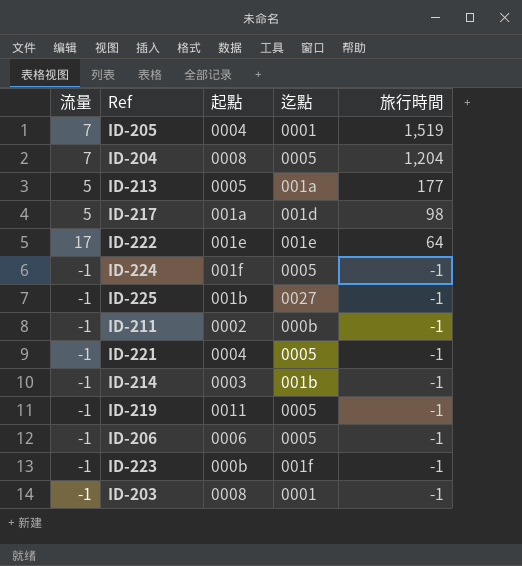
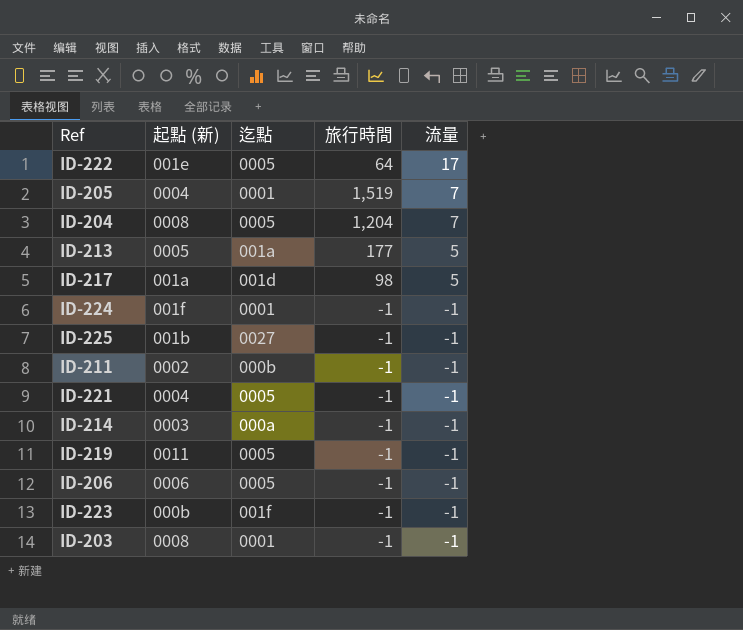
row order: 旅行時間 descending -> 流量 descending
column name: 起點 -> 起點 (新)
column 流量 | position: 1 -> 5
ID-222 | 迄點: 001e -> 0005
ID-224 | 迄點: 0005 -> 0001
ID-214 | 迄點: 001b -> 000a

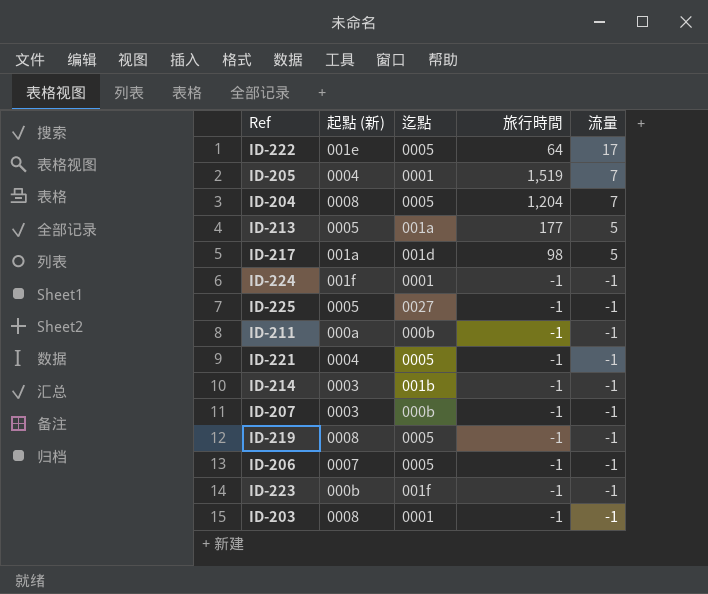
ID-225 | 起點 (新): 001b -> 0005
ID-211 | 起點 (新): 0002 -> 000a
ID-214 | 迄點: 000a -> 001b
row ID-207: none -> 0003 | 000b | -1 | -1
ID-219 | 起點 (新): 0011 -> 0008
ID-206 | 起點 (新): 0006 -> 0007

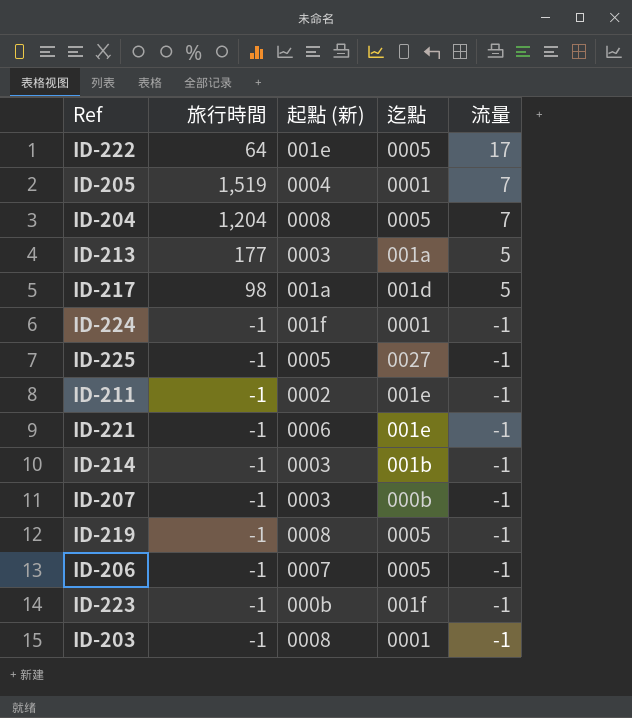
column 旅行時間 | position: 4 -> 2
ID-213 | 起點 (新): 0005 -> 0003
ID-211 | 起點 (新): 000a -> 0002
ID-211 | 迄點: 000b -> 001e
ID-221 | 起點 (新): 0004 -> 0006
ID-221 | 迄點: 0005 -> 001e

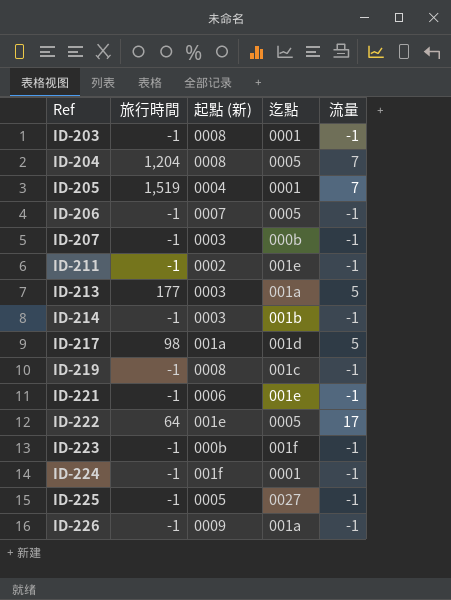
row order: 流量 descending -> Ref ascending
ID-219 | 迄點: 0005 -> 001c
row ID-226: none -> -1 | 0009 | 001a | -1

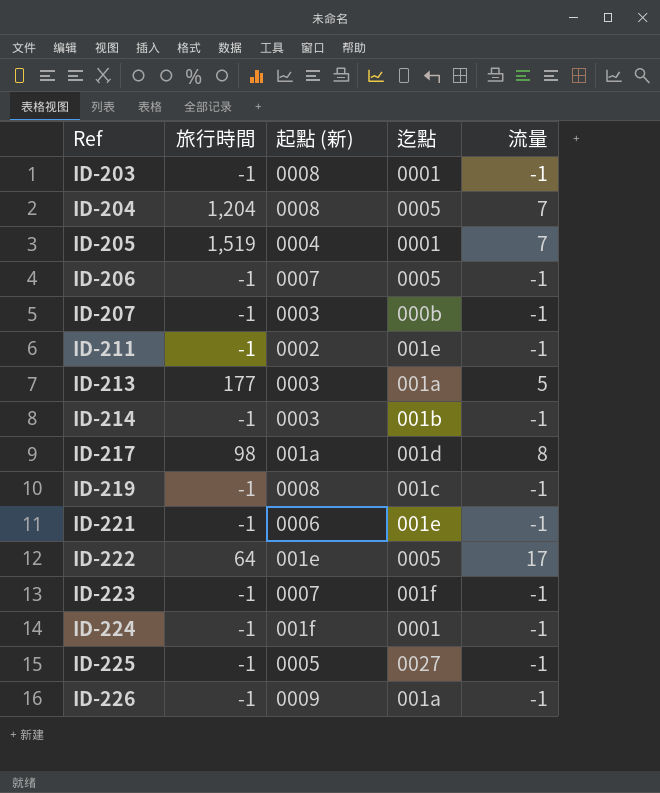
ID-217 | 流量: 5 -> 8
ID-223 | 起點 (新): 000b -> 0007

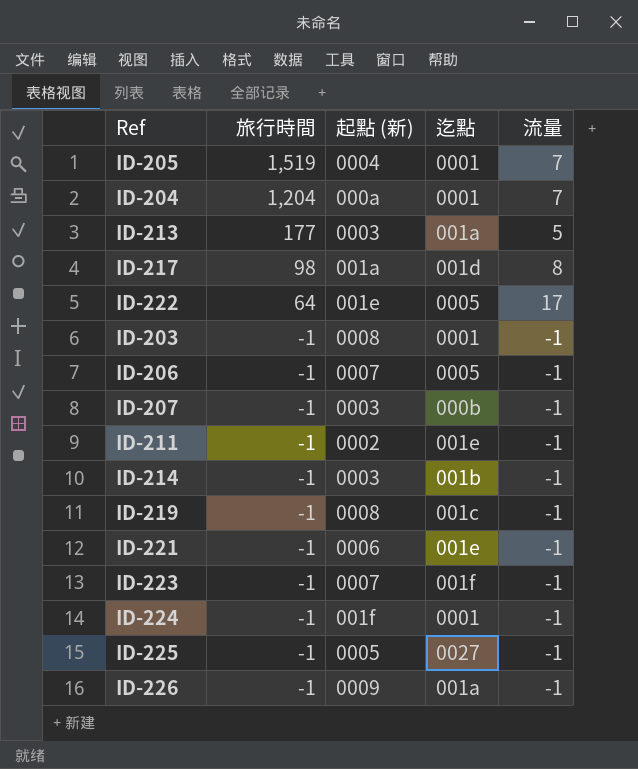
row order: Ref ascending -> 旅行時間 descending
ID-204 | 起點 (新): 0008 -> 000a
ID-204 | 迄點: 0005 -> 0001

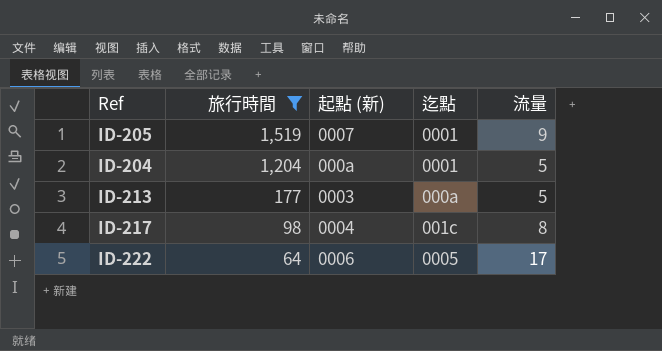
filter: none -> 旅行時間 != -1
ID-205 | 起點 (新): 0004 -> 0007
ID-205 | 流量: 7 -> 9
ID-204 | 流量: 7 -> 5
ID-213 | 迄點: 001a -> 000a
ID-217 | 起點 (新): 001a -> 0004
ID-217 | 迄點: 001d -> 001c
ID-222 | 起點 (新): 001e -> 0006

